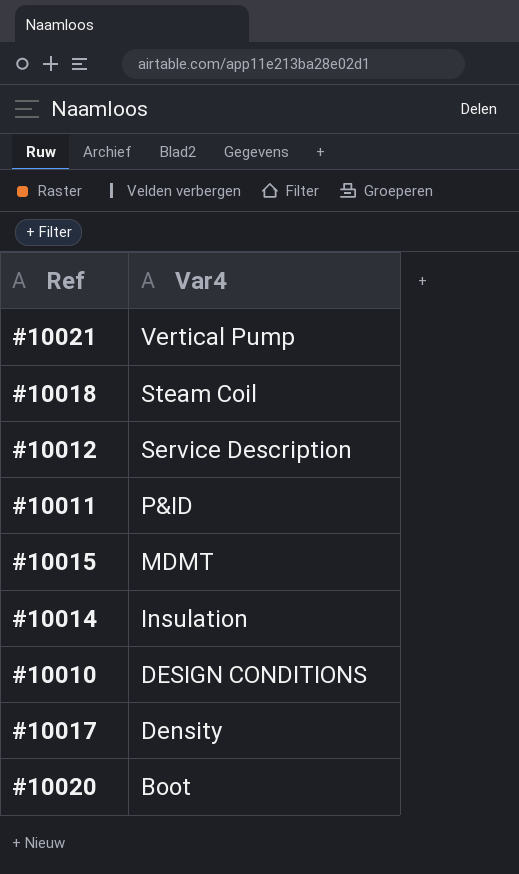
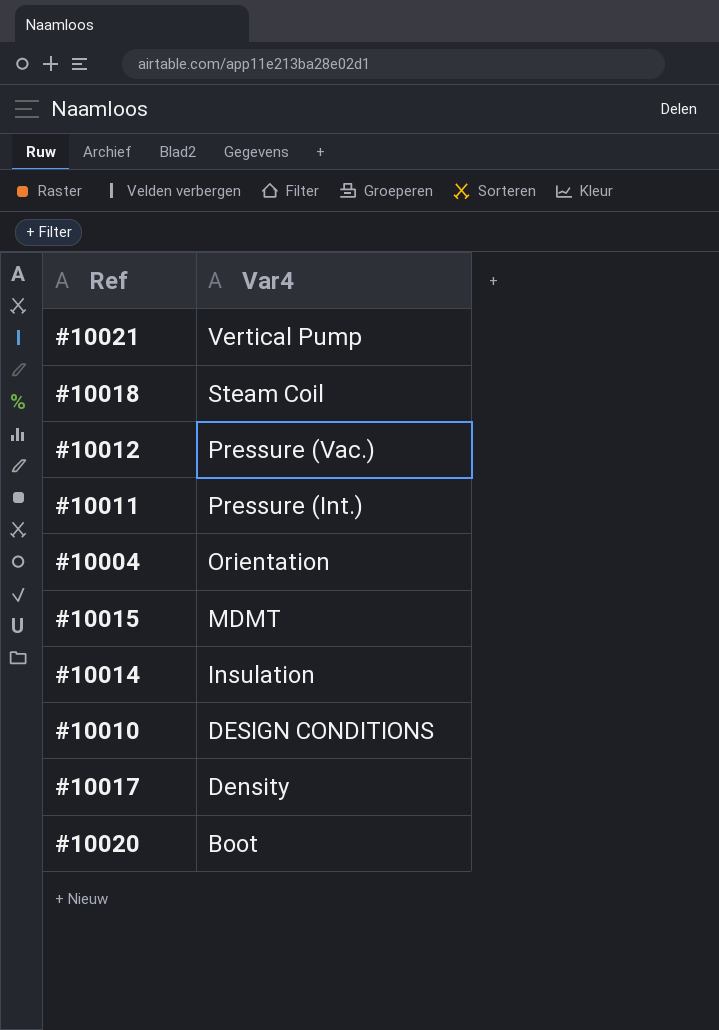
#10012 | Var4: Service Description -> Pressure (Vac.)
#10011 | Var4: P&ID -> Pressure (Int.)
row #10004: none -> Orientation

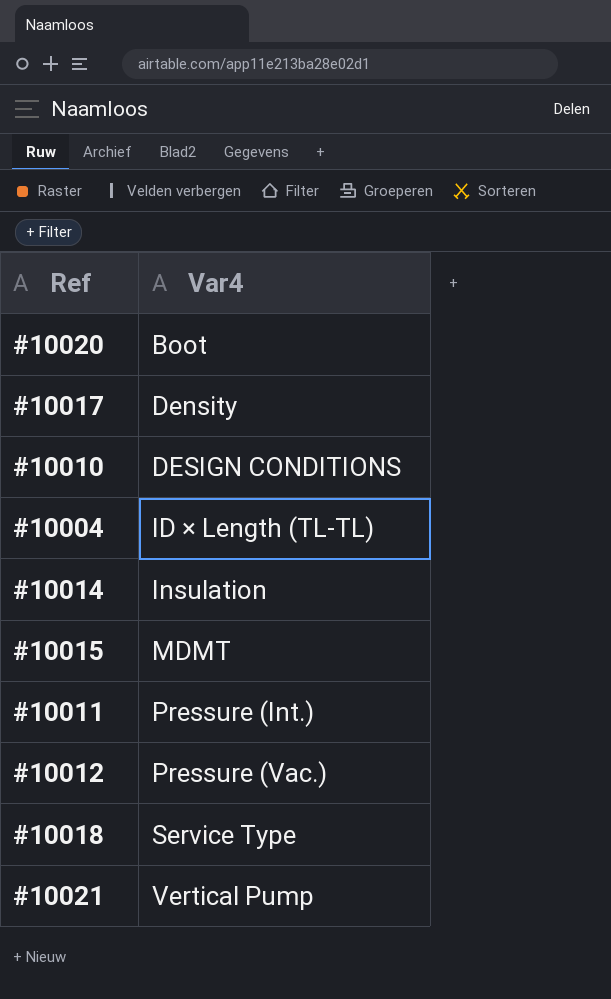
row order: Var4 descending -> Var4 ascending
#10004 | Var4: Orientation -> ID × Length (TL-TL)
#10018 | Var4: Steam Coil -> Service Type

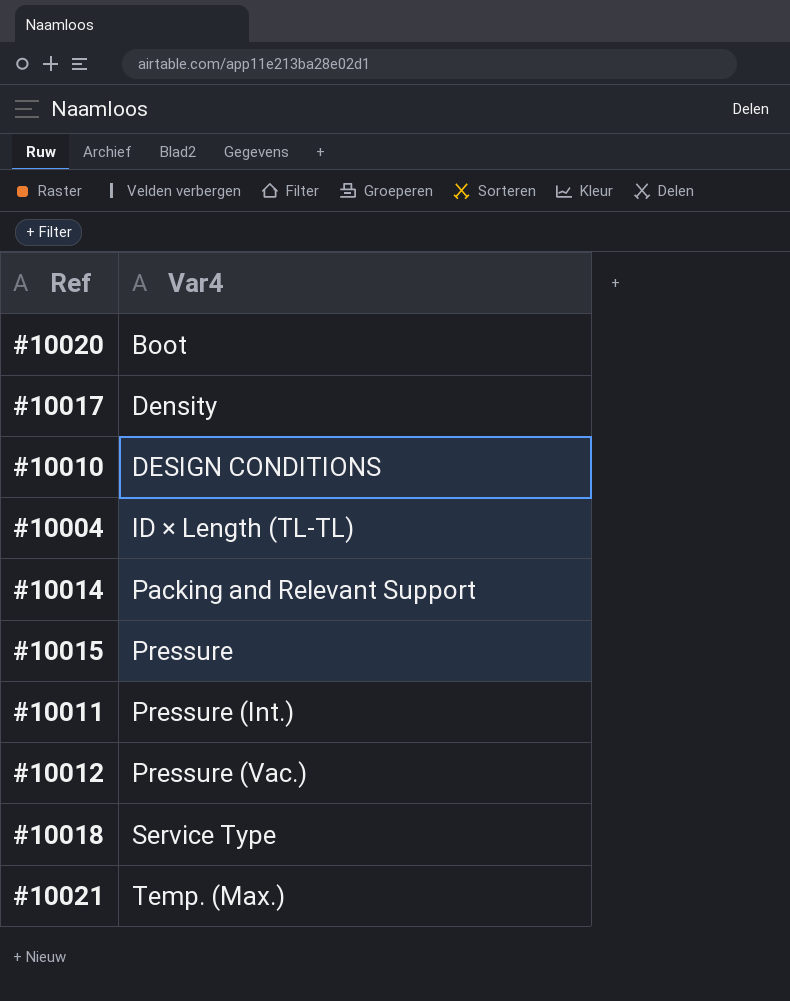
#10014 | Var4: Insulation -> Packing and Relevant Support
#10015 | Var4: MDMT -> Pressure
#10021 | Var4: Vertical Pump -> Temp. (Max.)

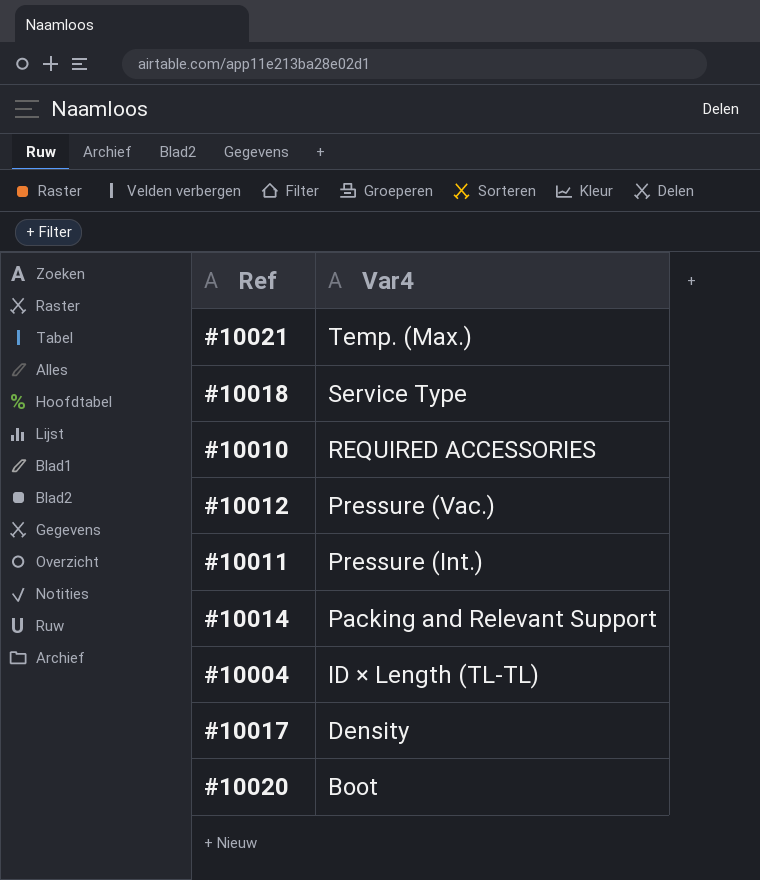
row order: Var4 ascending -> Var4 descending
row #10015: Pressure -> none
#10010 | Var4: DESIGN CONDITIONS -> REQUIRED ACCESSORIES

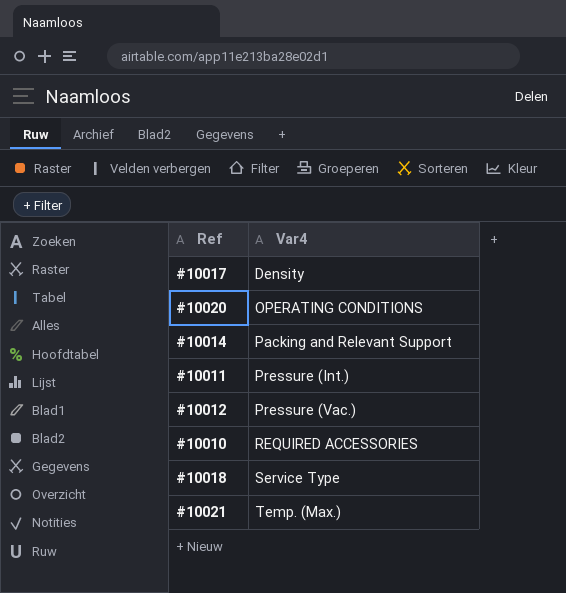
row order: Var4 descending -> Var4 ascending
row #10004: ID × Length (TL-TL) -> none
#10020 | Var4: Boot -> OPERATING CONDITIONS

